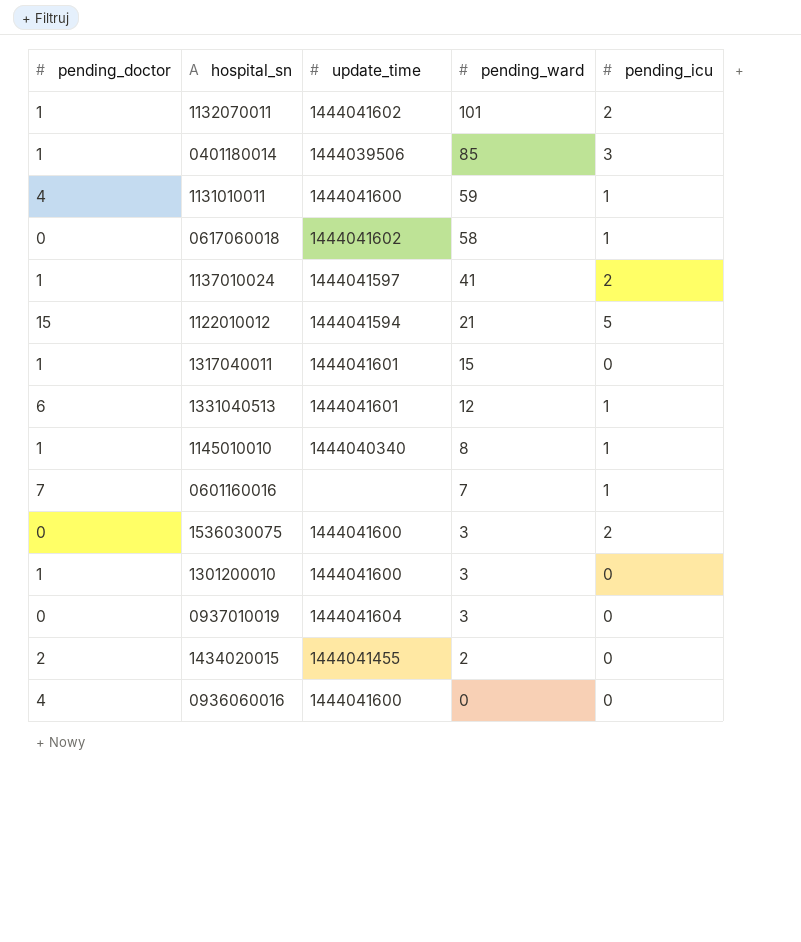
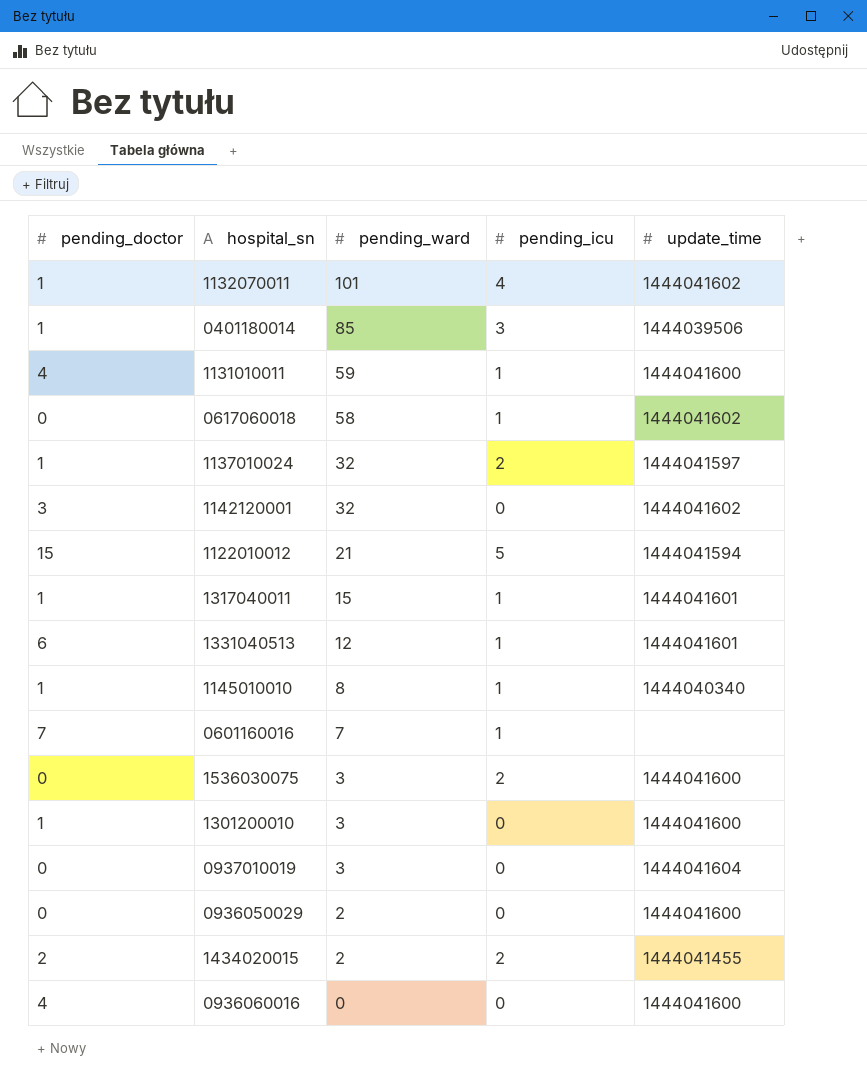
column update_time | position: 3 -> 5
1132070011 | pending_icu: 2 -> 4
1137010024 | pending_ward: 41 -> 32
row 1142120001: none -> 3 | 32 | 0 | 1444041602
1317040011 | pending_icu: 0 -> 1
row 0936050029: none -> 0 | 2 | 0 | 1444041600
1434020015 | pending_icu: 0 -> 2

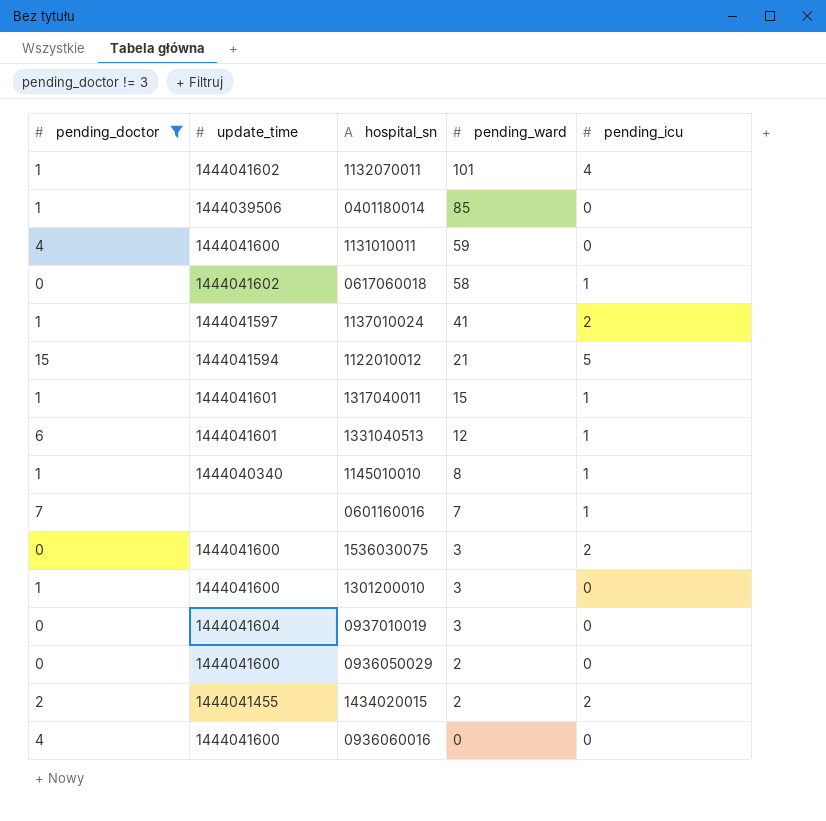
filter: none -> pending_doctor != 3
column update_time | position: 5 -> 2
0401180014 | pending_icu: 3 -> 0
1131010011 | pending_icu: 1 -> 0
1137010024 | pending_ward: 32 -> 41

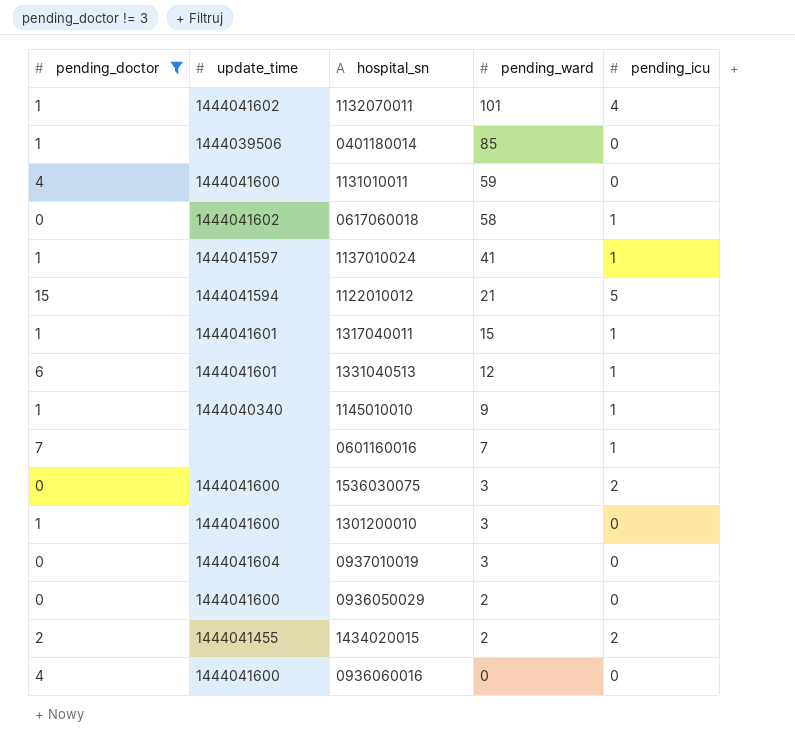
1137010024 | pending_icu: 2 -> 1
1145010010 | pending_ward: 8 -> 9

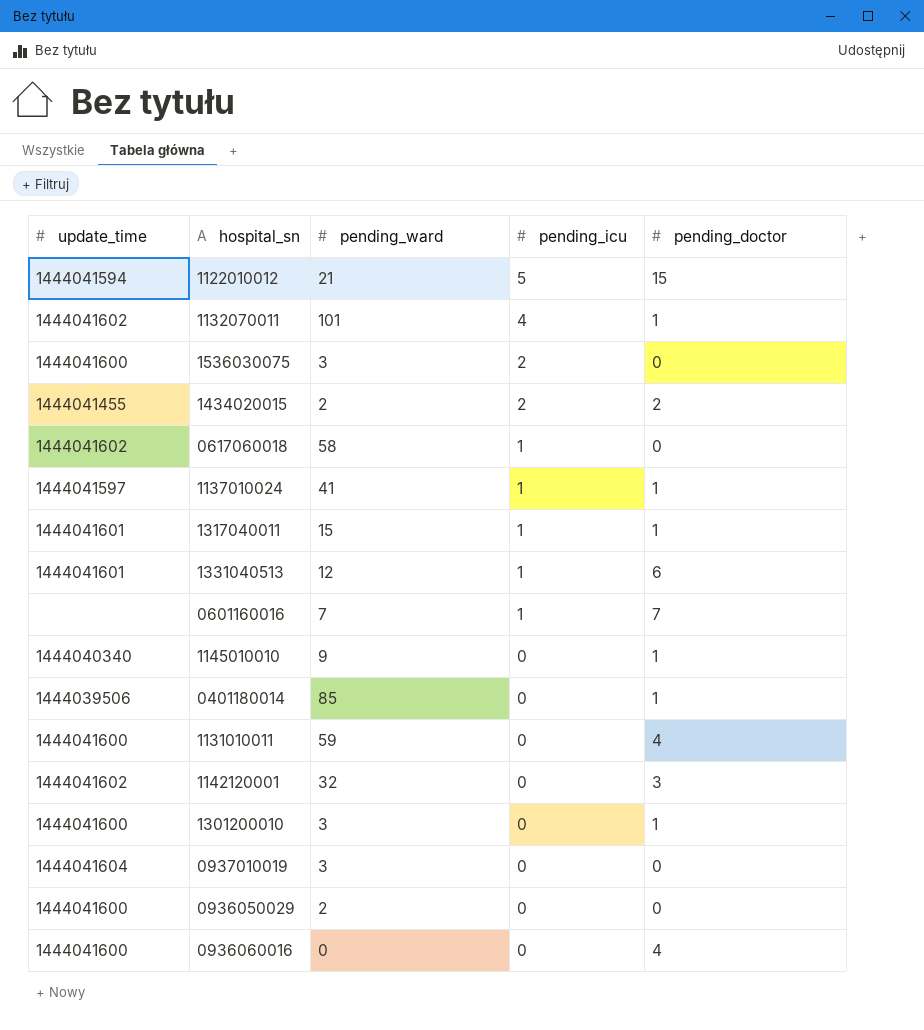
filter: pending_doctor != 3 -> none
row order: pending_ward descending -> pending_icu descending
column pending_doctor | position: 1 -> 5
1145010010 | pending_icu: 1 -> 0

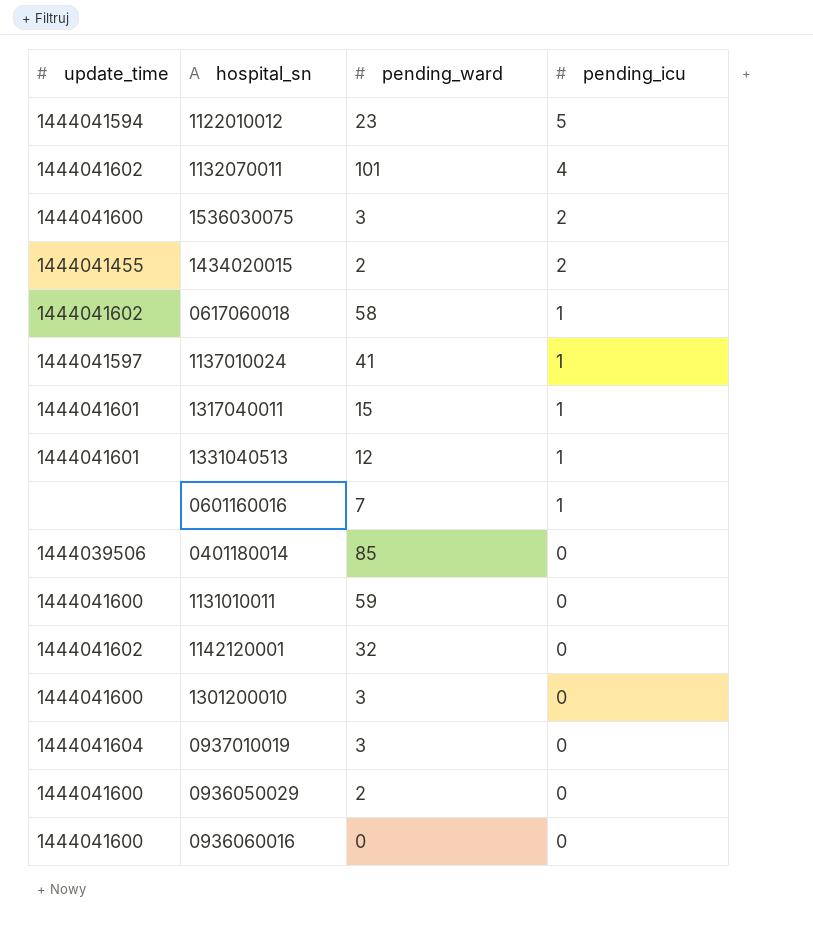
column pending_doctor | position: 5 -> none
row 1145010010: 1444040340 | 9 | 0 | 1 -> none
1122010012 | pending_ward: 21 -> 23

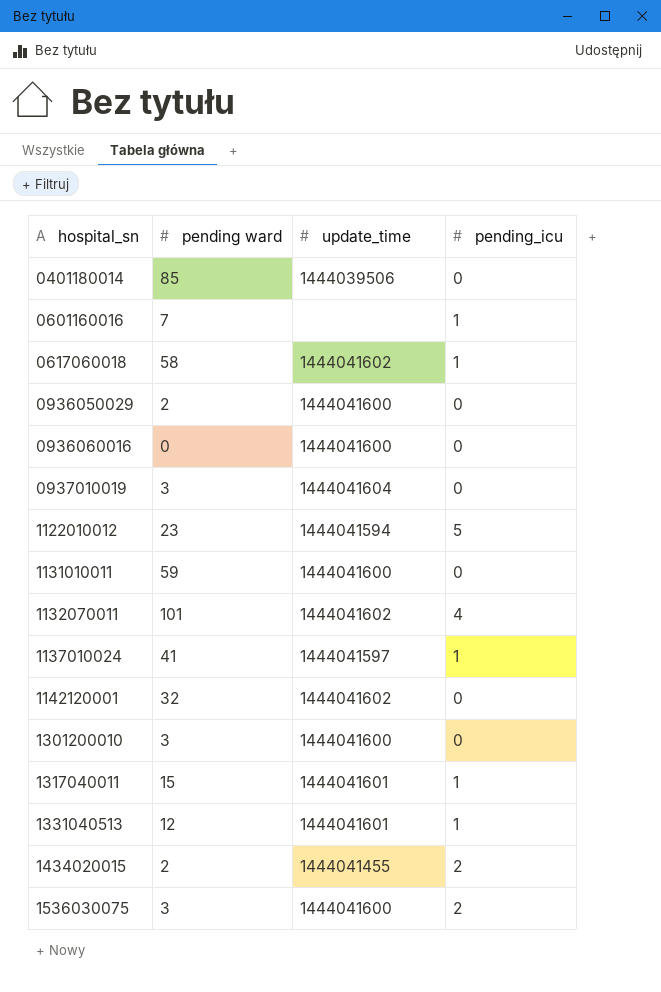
row order: pending_icu descending -> hospital_sn ascending
column name: pending_ward -> pending ward
column update_time | position: 1 -> 3

